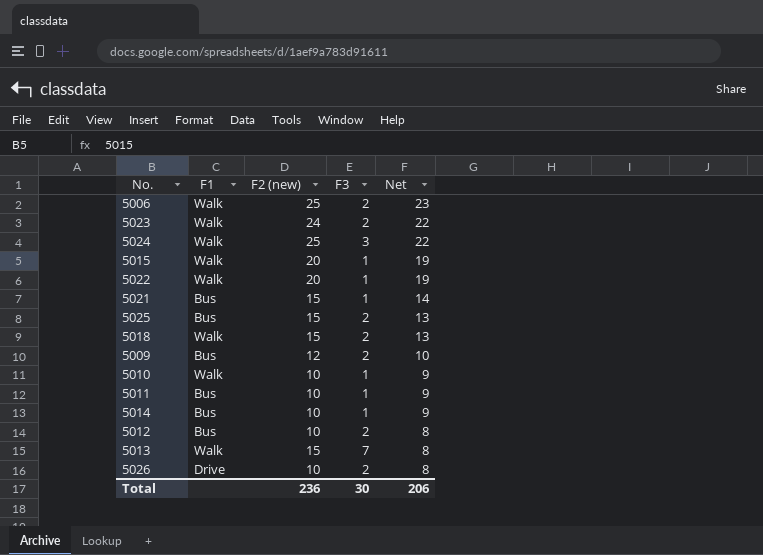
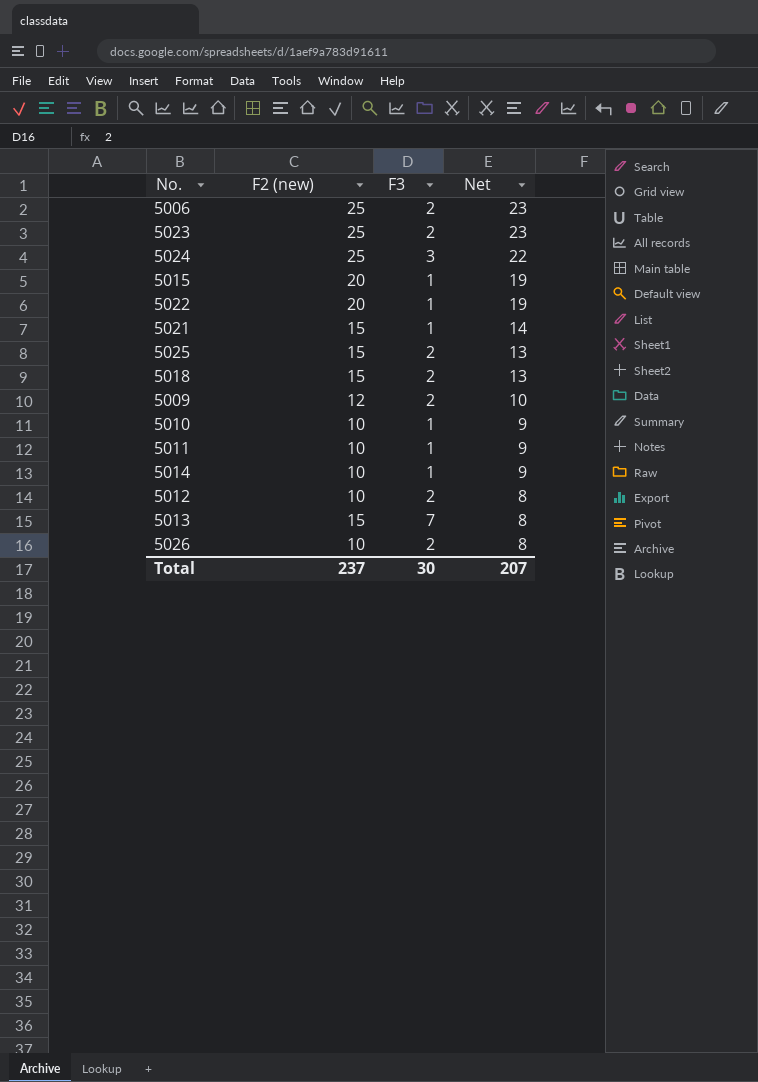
column F1 | position: 2 -> none
5023 | F2 (new): 24 -> 25
5023 | Net: 22 -> 23
Total | F2 (new): 236 -> 237
Total | Net: 206 -> 207

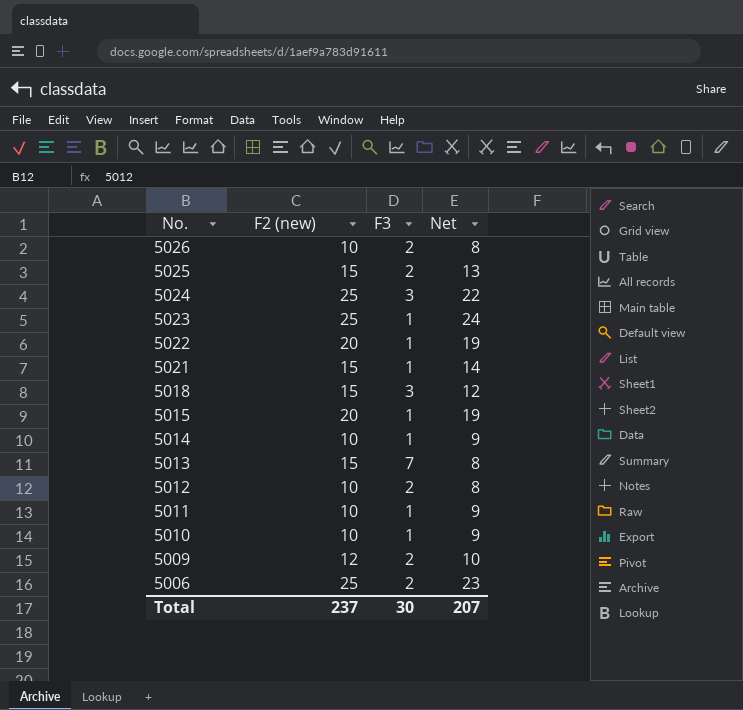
row order: Net descending -> No. descending
5023 | F3: 2 -> 1
5023 | Net: 23 -> 24
5018 | F3: 2 -> 3
5018 | Net: 13 -> 12

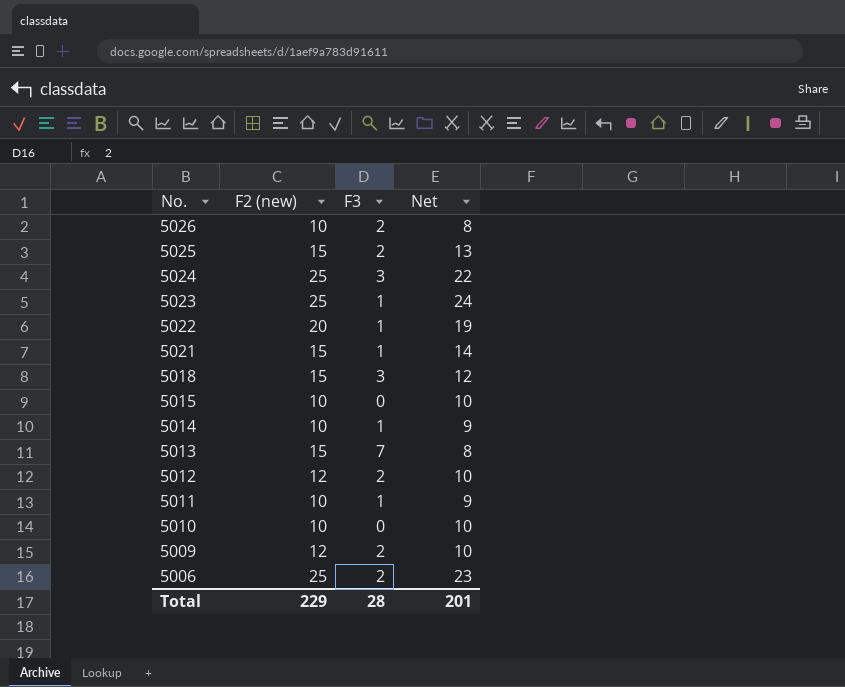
5015 | F2 (new): 20 -> 10
5015 | F3: 1 -> 0
5015 | Net: 19 -> 10
5012 | F2 (new): 10 -> 12
5012 | Net: 8 -> 10
5010 | F3: 1 -> 0
5010 | Net: 9 -> 10
Total | F2 (new): 237 -> 229
Total | F3: 30 -> 28
Total | Net: 207 -> 201

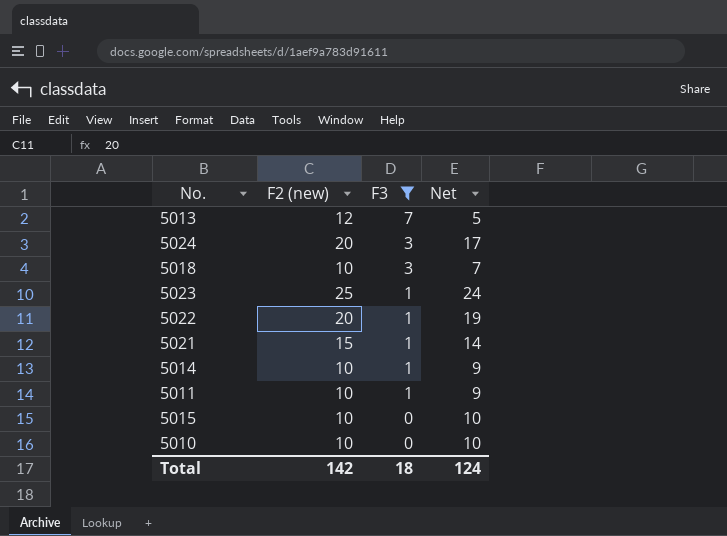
filter: none -> F3 != 2
row order: No. descending -> F3 descending
5013 | F2 (new): 15 -> 12
5013 | Net: 8 -> 5
5024 | F2 (new): 25 -> 20
5024 | Net: 22 -> 17
5018 | F2 (new): 15 -> 10
5018 | Net: 12 -> 7
Total | F2 (new): 229 -> 142
Total | F3: 28 -> 18
Total | Net: 201 -> 124

